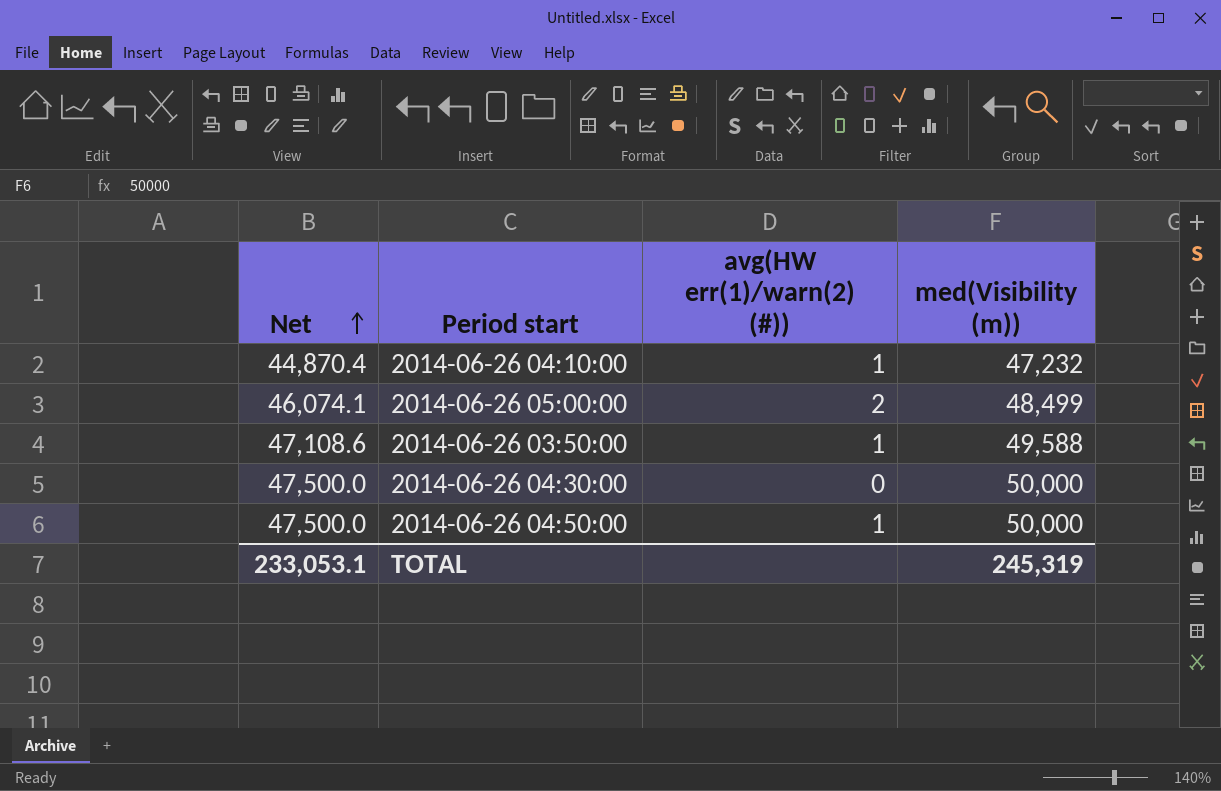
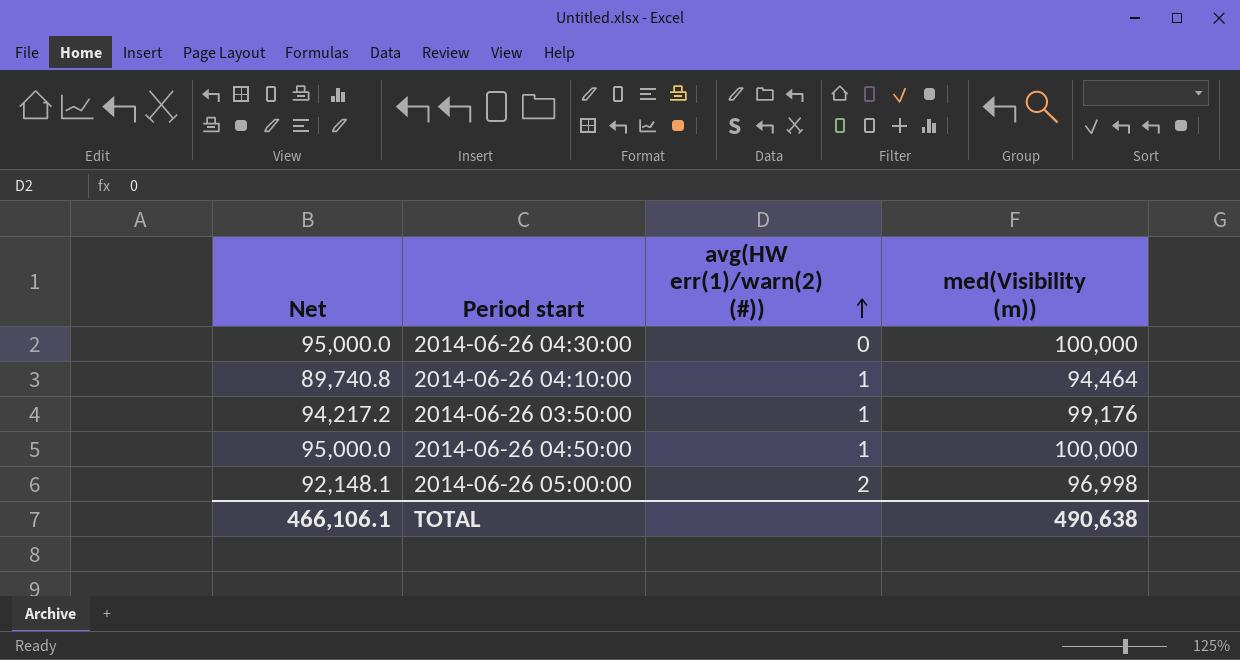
row order: Net ascending -> avg(HW err(1)/warn(2) (#)) ascending
2014-06-26 04:30:00 | Net: 47,500.0 -> 95,000.0
2014-06-26 04:30:00 | med(Visibility (m)): 50,000 -> 100,000
2014-06-26 04:10:00 | Net: 44,870.4 -> 89,740.8
2014-06-26 04:10:00 | med(Visibility (m)): 47,232 -> 94,464
2014-06-26 03:50:00 | Net: 47,108.6 -> 94,217.2
2014-06-26 03:50:00 | med(Visibility (m)): 49,588 -> 99,176
2014-06-26 04:50:00 | Net: 47,500.0 -> 95,000.0
2014-06-26 04:50:00 | med(Visibility (m)): 50,000 -> 100,000
2014-06-26 05:00:00 | Net: 46,074.1 -> 92,148.1
2014-06-26 05:00:00 | med(Visibility (m)): 48,499 -> 96,998
TOTAL | Net: 233,053.1 -> 466,106.1
TOTAL | med(Visibility (m)): 245,319 -> 490,638

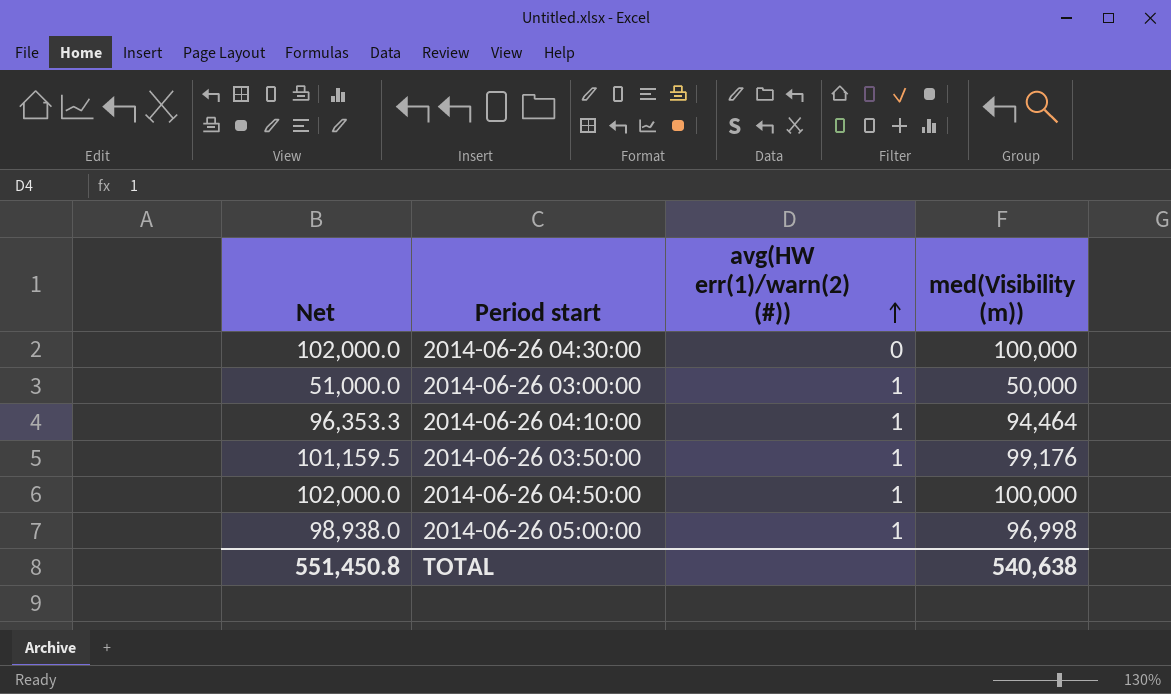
column Net | formula: [med(Visibility (m))] * 0.95 -> [med(Visibility (m))] * 1.02
row 2014-06-26 03:00:00: none -> 51,000.0 | 1 | 50,000
2014-06-26 05:00:00 | avg(HW err(1)/warn(2) (#)): 2 -> 1
TOTAL | Net: 466,106.1 -> 551,450.8
TOTAL | med(Visibility (m)): 490,638 -> 540,638

